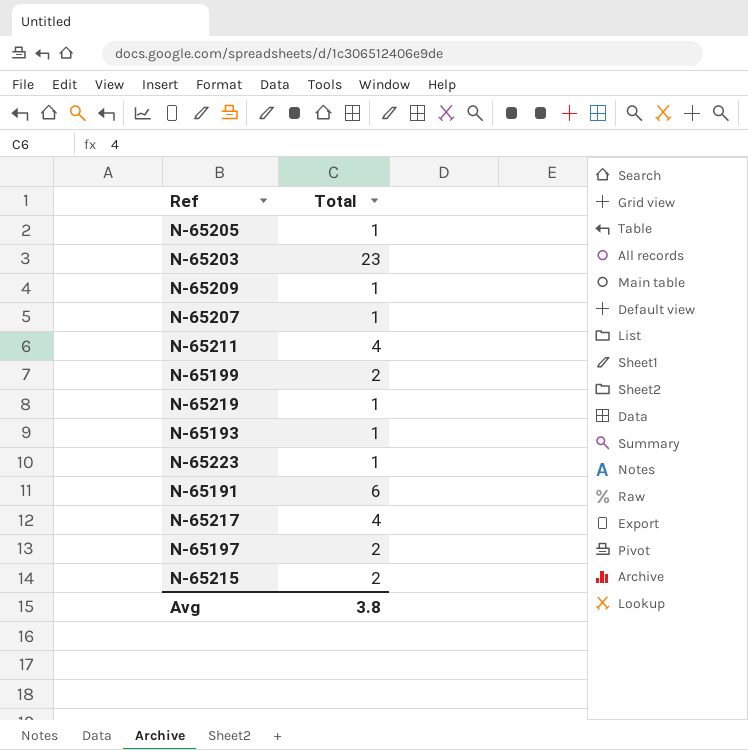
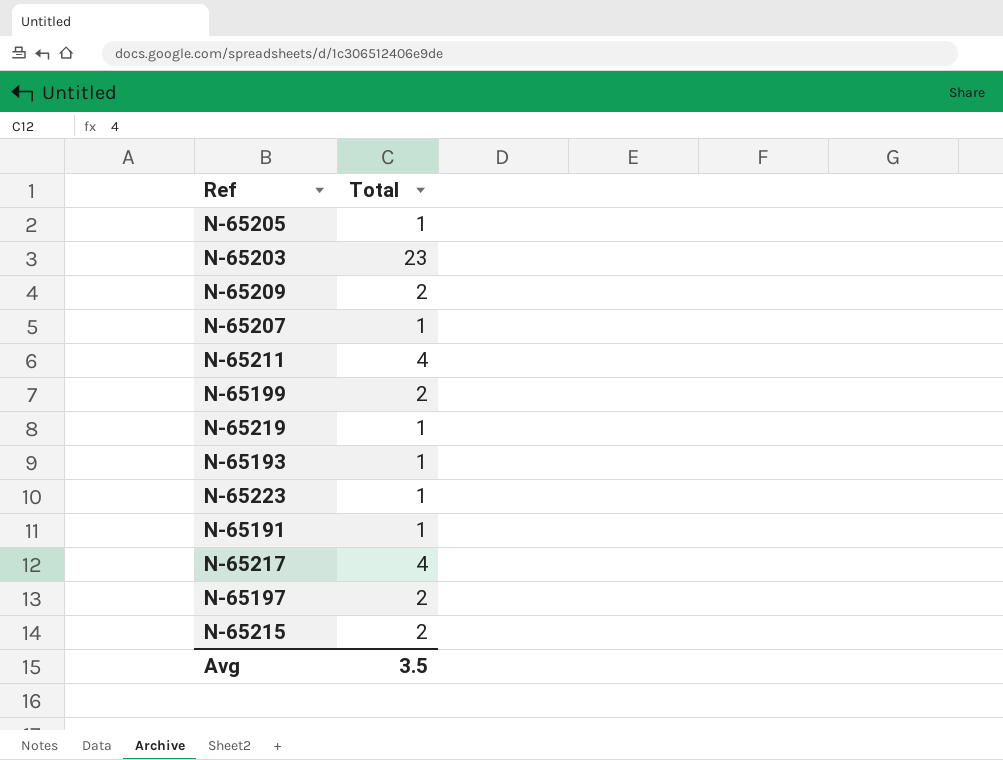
N-65209 | Total: 1 -> 2
N-65191 | Total: 6 -> 1
Avg | Total: 3.8 -> 3.5

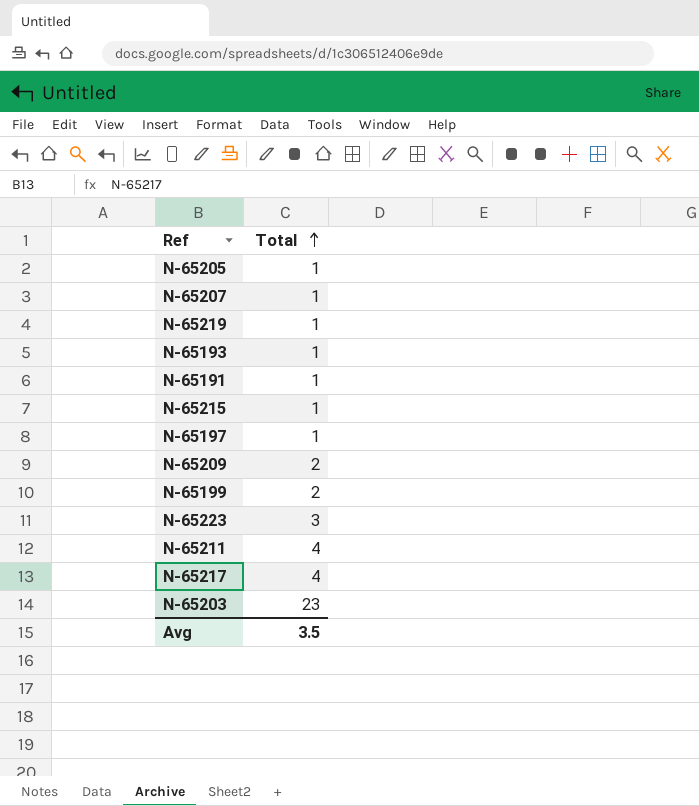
row order: none -> Total ascending
N-65215 | Total: 2 -> 1
N-65197 | Total: 2 -> 1
N-65223 | Total: 1 -> 3

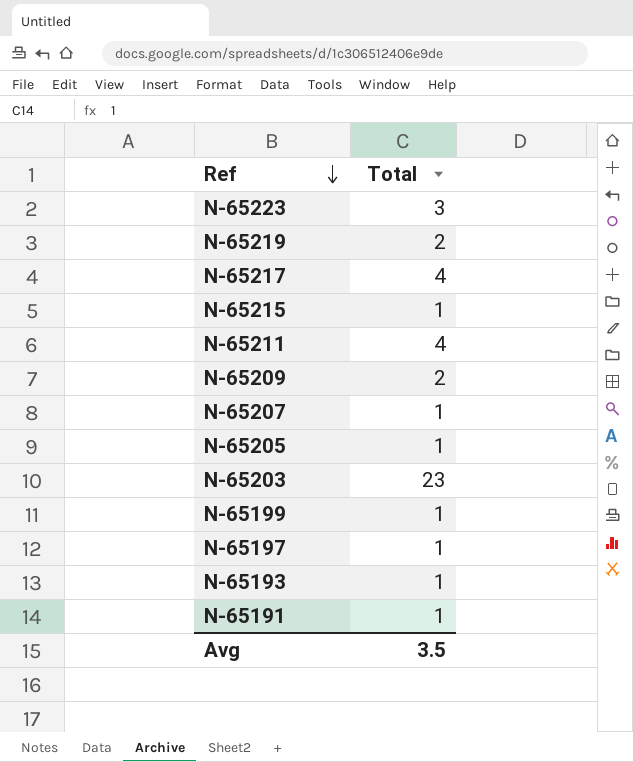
row order: Total ascending -> Ref descending
N-65219 | Total: 1 -> 2
N-65199 | Total: 2 -> 1

